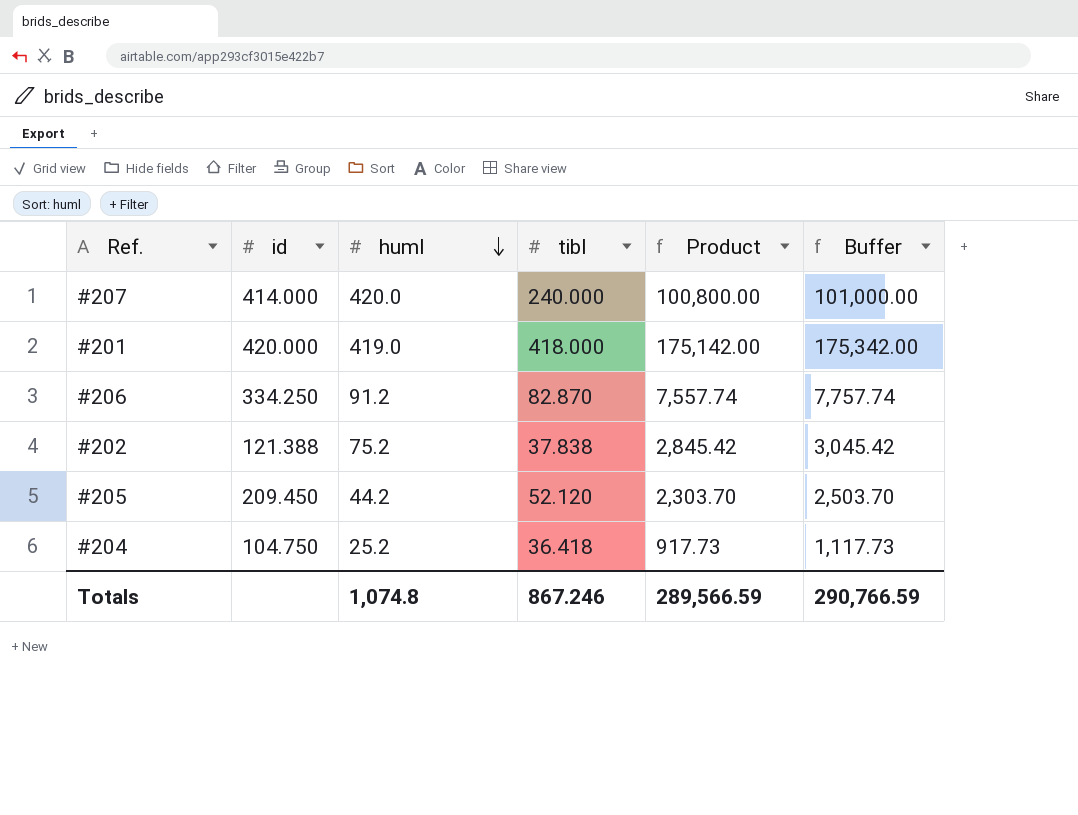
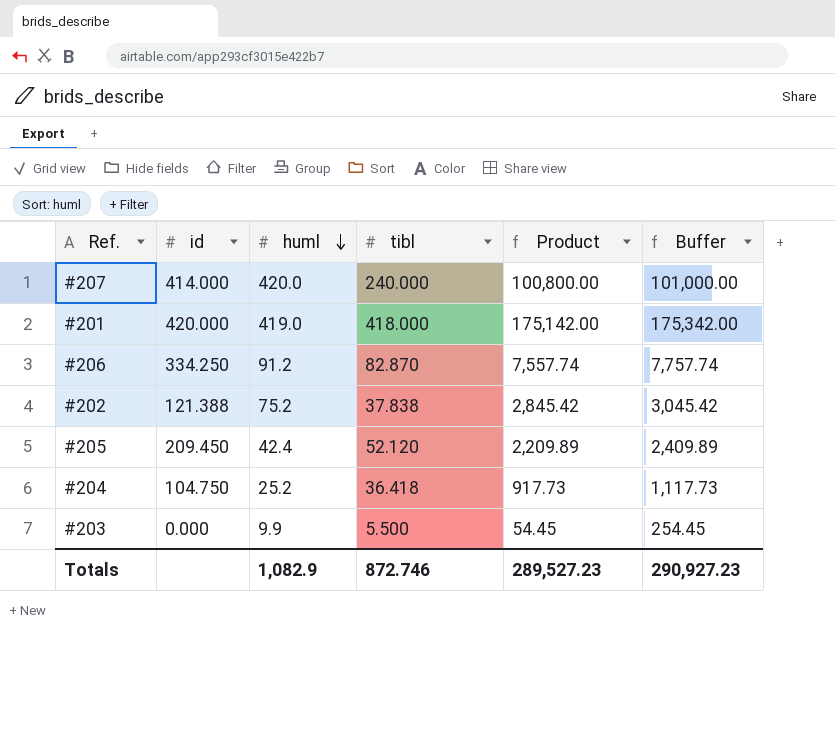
#205 | huml: 44.2 -> 42.4
#205 | Product: 2,303.70 -> 2,209.89
#205 | Buffer: 2,503.70 -> 2,409.89
row #203: none -> 0.000 | 9.9 | 5.500 | 54.45 | 254.45
Totals | huml: 1,074.8 -> 1,082.9
Totals | tibl: 867.246 -> 872.746
Totals | Product: 289,566.59 -> 289,527.23
Totals | Buffer: 290,766.59 -> 290,927.23

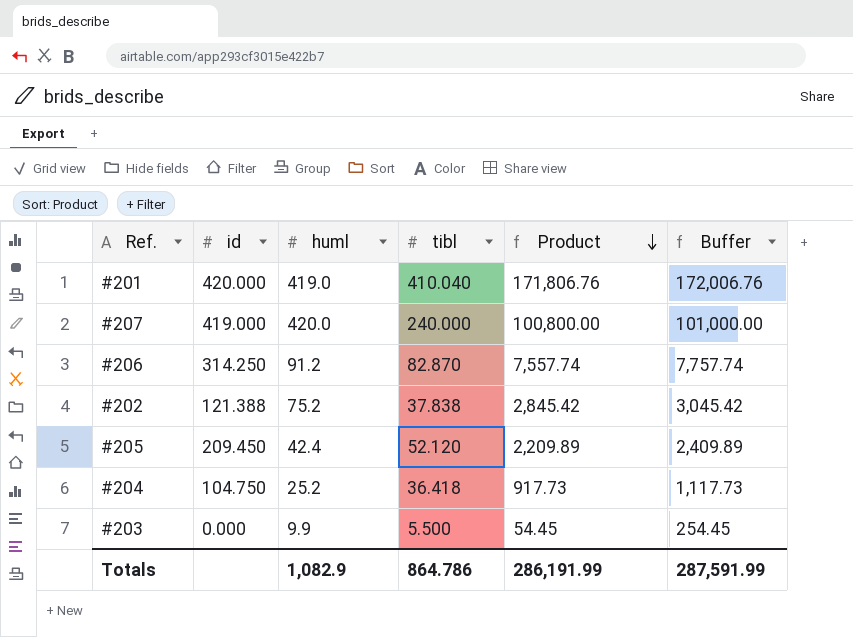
row order: huml descending -> Product descending
#201 | tibl: 418.000 -> 410.040
#201 | Product: 175,142.00 -> 171,806.76
#201 | Buffer: 175,342.00 -> 172,006.76
#207 | id: 414.000 -> 419.000
#206 | id: 334.250 -> 314.250
Totals | tibl: 872.746 -> 864.786
Totals | Product: 289,527.23 -> 286,191.99
Totals | Buffer: 290,927.23 -> 287,591.99

